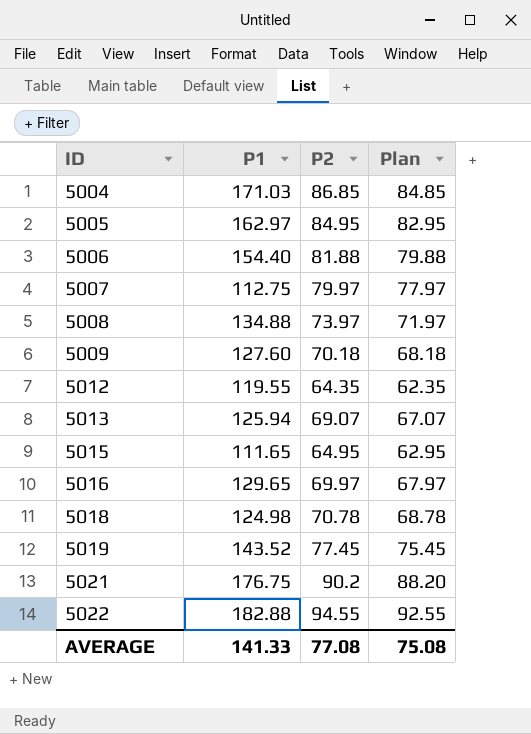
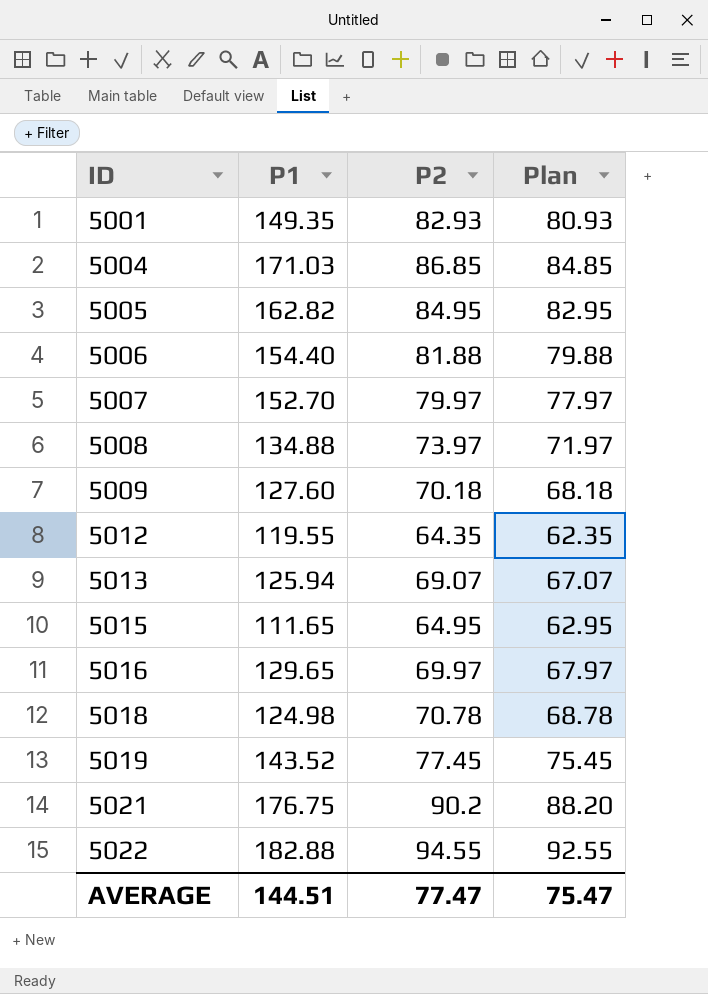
row 5001: none -> 149.35 | 82.93 | 80.93
5005 | P1: 162.97 -> 162.82
5007 | P1: 112.75 -> 152.70
AVERAGE | P1: 141.33 -> 144.51
AVERAGE | P2: 77.08 -> 77.47
AVERAGE | Plan: 75.08 -> 75.47

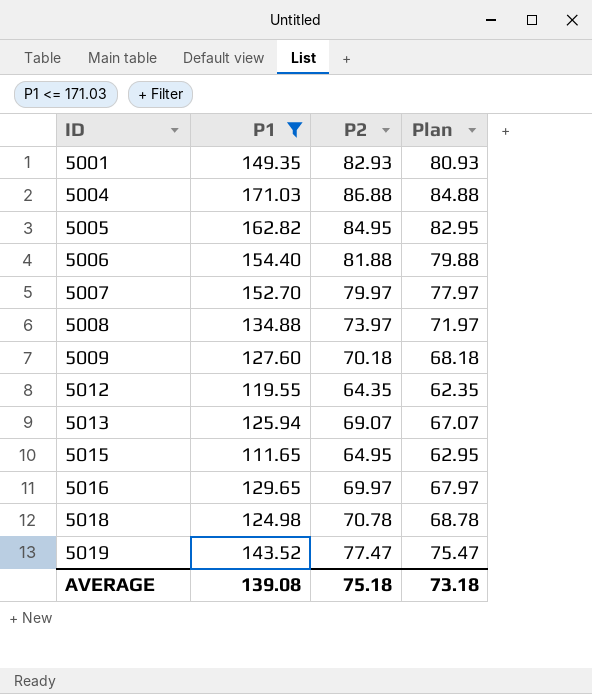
filter: none -> P1 <= 171.03
5004 | P2: 86.85 -> 86.88
5004 | Plan: 84.85 -> 84.88
5019 | P2: 77.45 -> 77.47
5019 | Plan: 75.45 -> 75.47
AVERAGE | P1: 144.51 -> 139.08
AVERAGE | P2: 77.47 -> 75.18
AVERAGE | Plan: 75.47 -> 73.18

